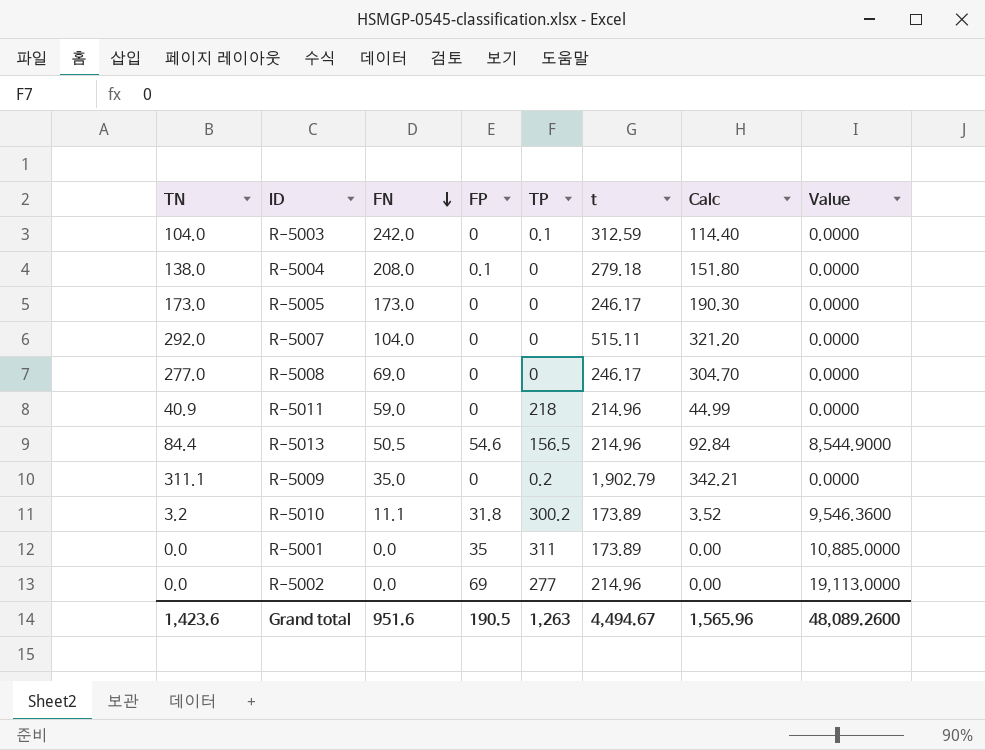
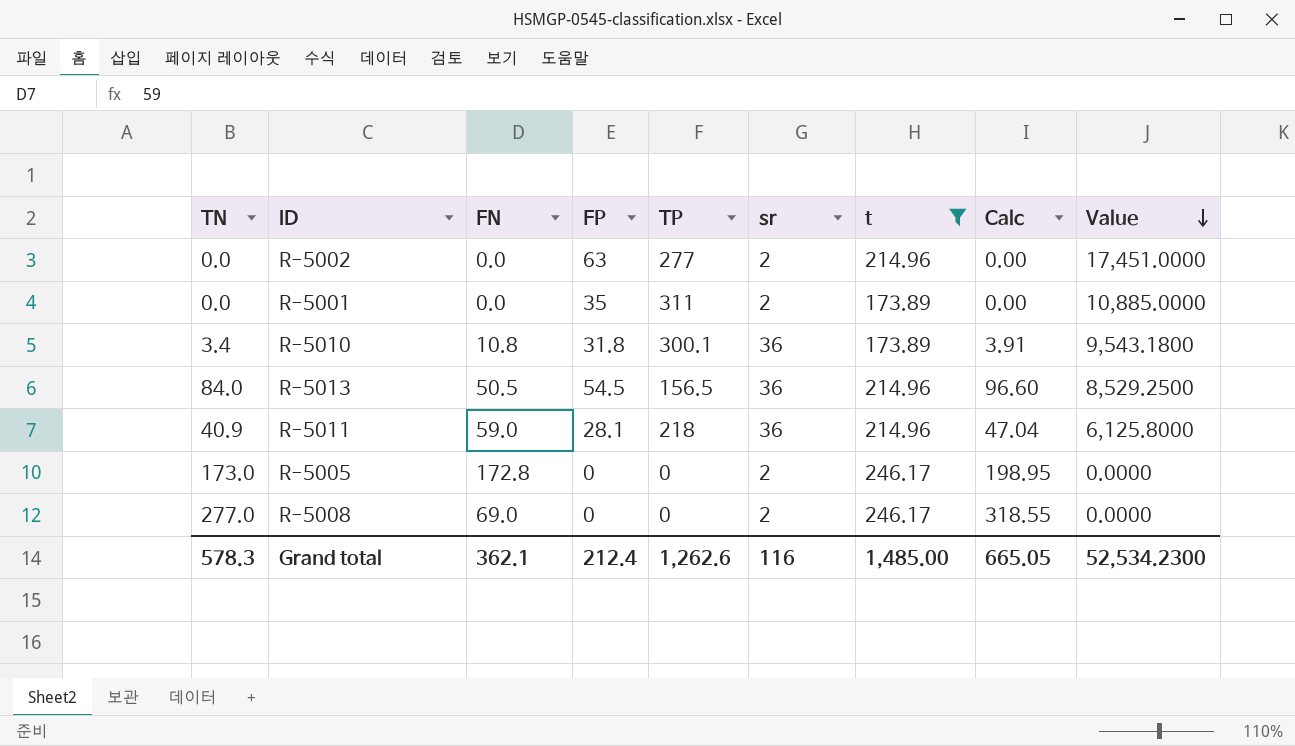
filter: none -> t <= 246.17
row order: FN descending -> Value descending
column sr | position: none -> 6
column Calc | formula: [TN] * 1.1 -> [TN] * 1.15
R-5002 | FP: 69 -> 63
R-5002 | Value: 19,113.0000 -> 17,451.0000
R-5010 | TN: 3.2 -> 3.4
R-5010 | FN: 11.1 -> 10.8
R-5010 | TP: 300.2 -> 300.1
R-5010 | Value: 9,546.3600 -> 9,543.1800
R-5013 | TN: 84.4 -> 84.0
R-5013 | FP: 54.6 -> 54.5
R-5013 | Value: 8,544.9000 -> 8,529.2500
R-5011 | FP: 0 -> 28.1
R-5011 | Value: 0.0000 -> 6,125.8000
R-5005 | FN: 173.0 -> 172.8
Grand total | TN: 1,423.6 -> 578.3
Grand total | FN: 951.6 -> 362.1
Grand total | FP: 190.5 -> 212.4
Grand total | TP: 1,263 -> 1,262.6
Grand total | t: 4,494.67 -> 1,485.00
Grand total | Calc: 1,565.96 -> 665.05
Grand total | Value: 48,089.2600 -> 52,534.2300

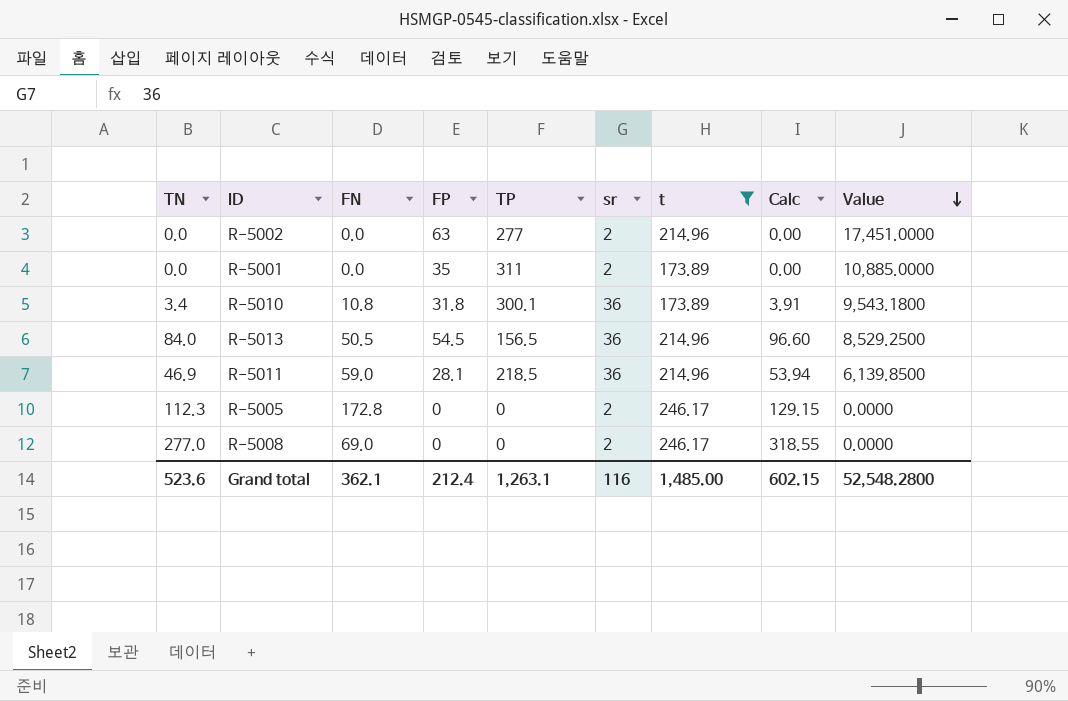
R-5011 | TN: 40.9 -> 46.9
R-5011 | TP: 218 -> 218.5
R-5011 | Calc: 47.04 -> 53.94
R-5011 | Value: 6,125.8000 -> 6,139.8500
R-5005 | TN: 173.0 -> 112.3
R-5005 | Calc: 198.95 -> 129.15
Grand total | TN: 578.3 -> 523.6
Grand total | TP: 1,262.6 -> 1,263.1
Grand total | Calc: 665.05 -> 602.15
Grand total | Value: 52,534.2300 -> 52,548.2800

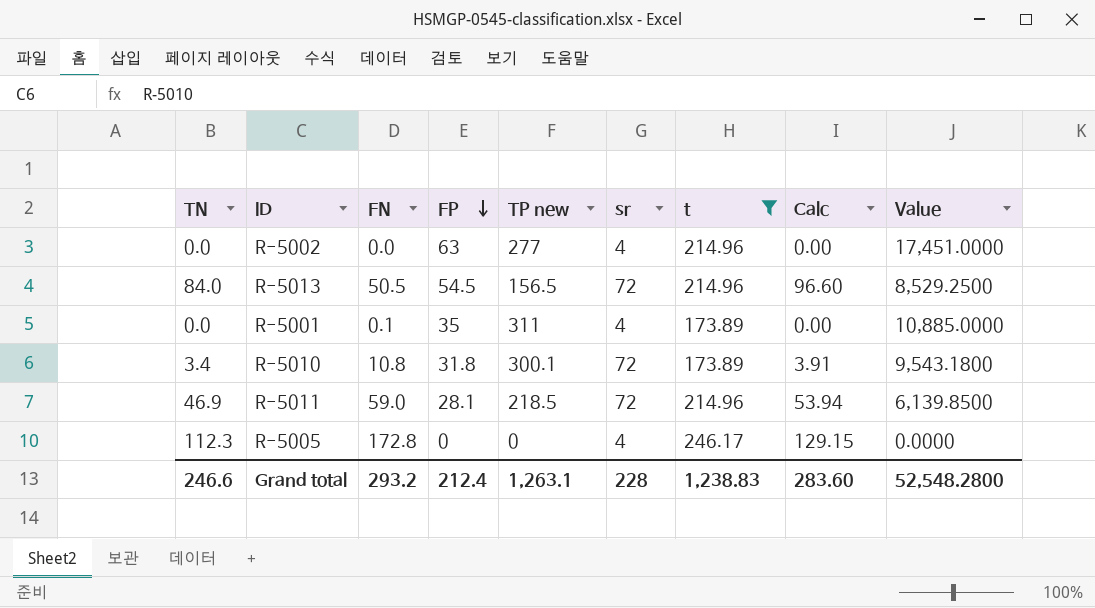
row order: Value descending -> FP descending
column name: TP -> TP new
row R-5008: 277.0 | 69.0 | 0 | 0 | 2 | 246.17 | 318.55 | 0.0000 -> none
R-5002 | sr: 2 -> 4
R-5013 | sr: 36 -> 72
R-5001 | FN: 0.0 -> 0.1
R-5001 | sr: 2 -> 4
R-5010 | sr: 36 -> 72
R-5011 | sr: 36 -> 72
R-5005 | sr: 2 -> 4
Grand total | TN: 523.6 -> 246.6
Grand total | FN: 362.1 -> 293.2
Grand total | sr: 116 -> 228
Grand total | t: 1,485.00 -> 1,238.83
Grand total | Calc: 602.15 -> 283.60

